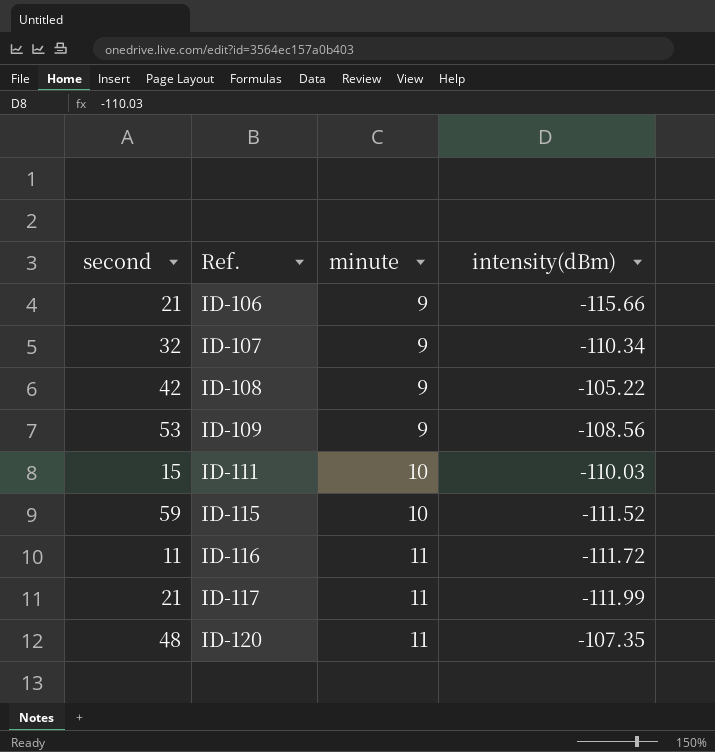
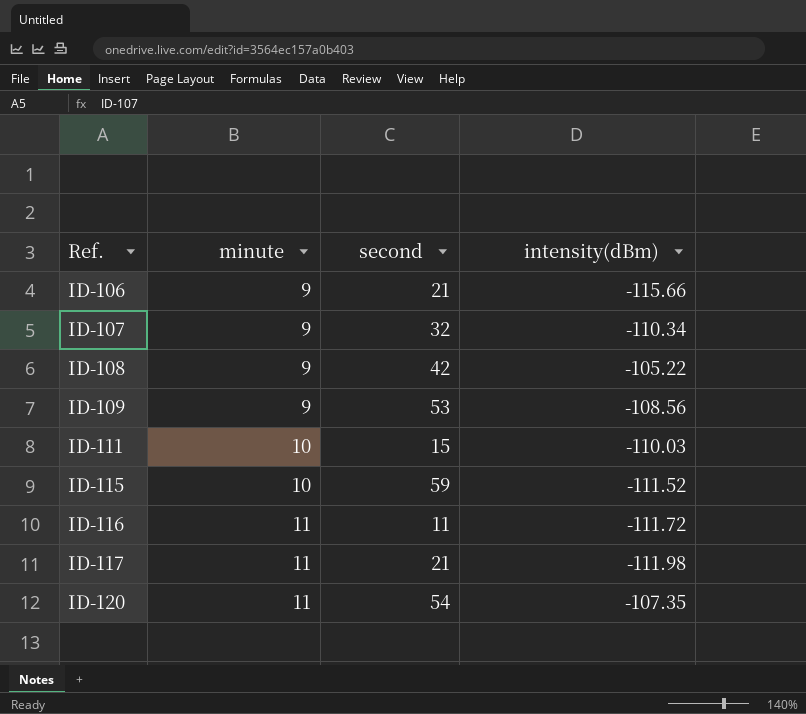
column second | position: 1 -> 3
ID-117 | intensity(dBm): -111.99 -> -111.98
ID-120 | second: 48 -> 54

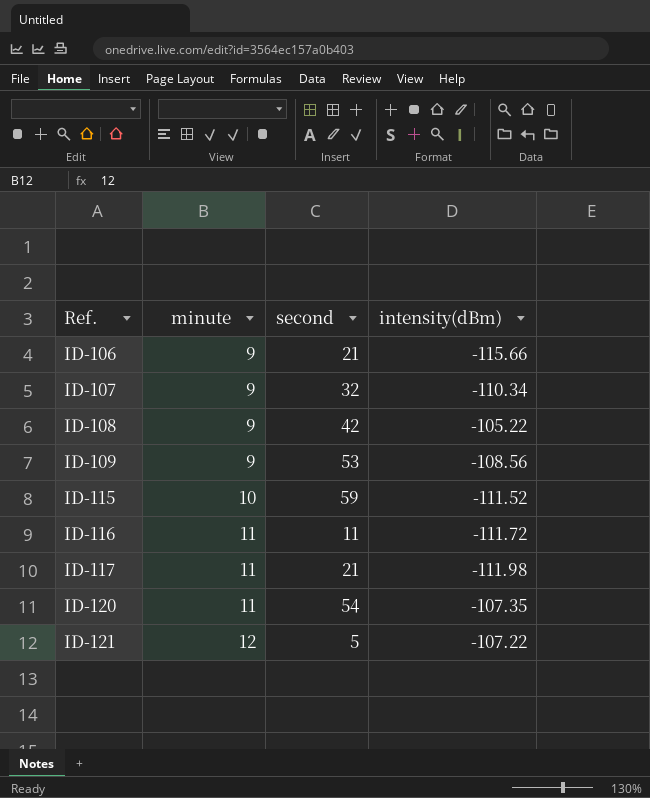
row ID-111: 10 | 15 | -110.03 -> none
row ID-121: none -> 12 | 5 | -107.22

